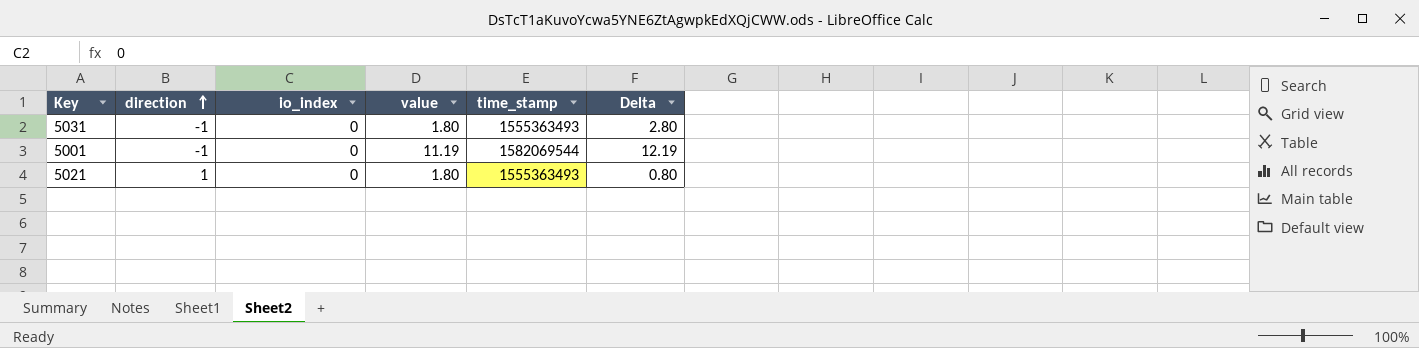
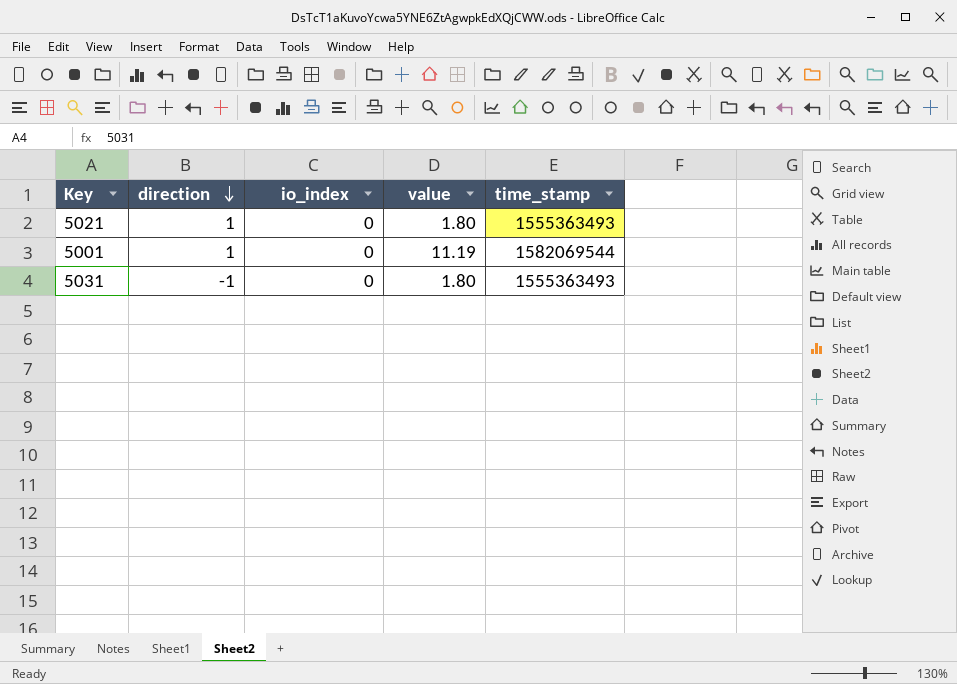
row order: direction ascending -> direction descending
column Delta | formula: [value] - [direction] -> none
5001 | direction: -1 -> 1

